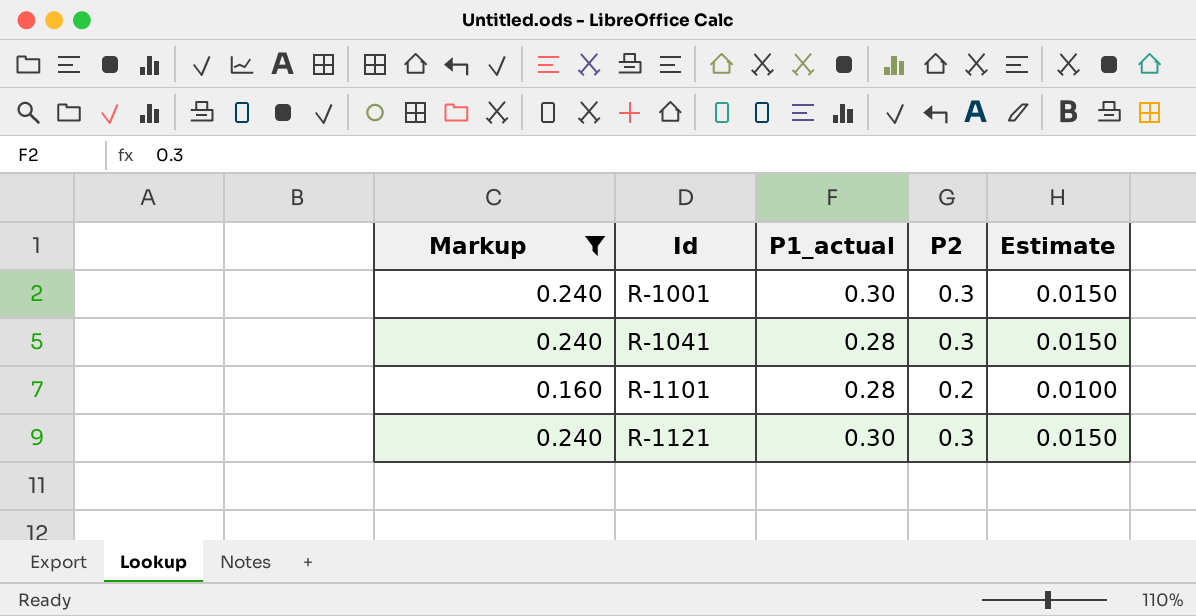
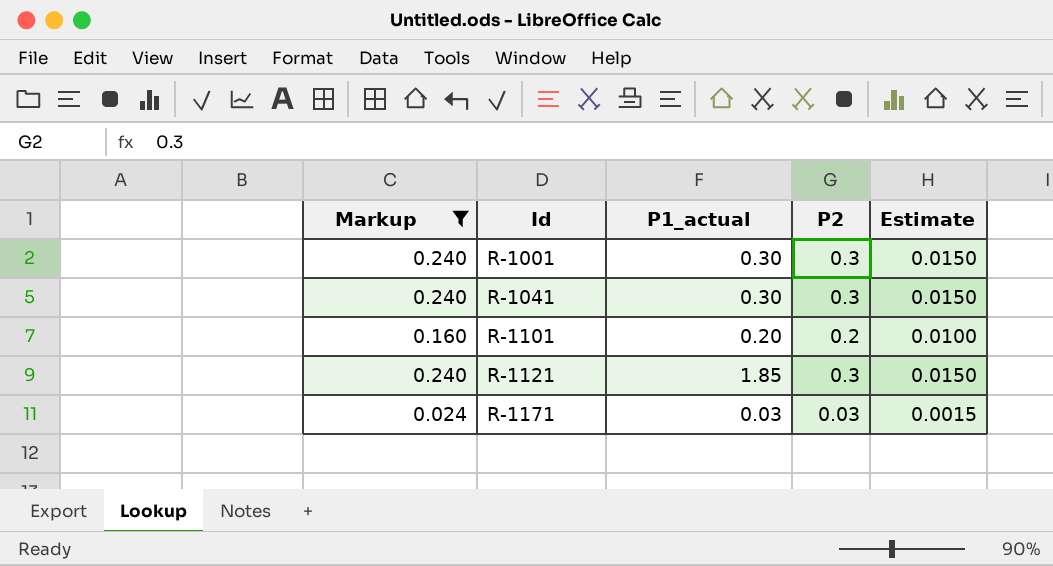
R-1041 | P1_actual: 0.28 -> 0.30
R-1101 | P1_actual: 0.28 -> 0.20
R-1121 | P1_actual: 0.30 -> 1.85
row R-1171: none -> 0.024 | 0.03 | 0.03 | 0.0015

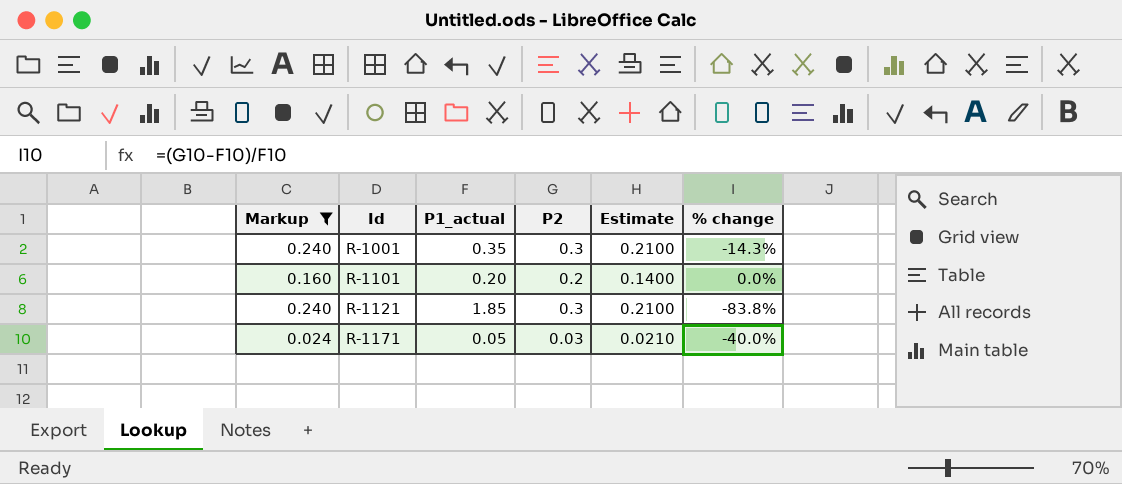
column Estimate | formula: [P2] * 0.05 -> [P2] * 0.7
column % change | formula: none -> ([P2] - [P1_actual]) / [P1_actual]
row R-1041: 0.240 | 0.30 | 0.3 | 0.0150 -> none
R-1001 | P1_actual: 0.30 -> 0.35
R-1171 | P1_actual: 0.03 -> 0.05

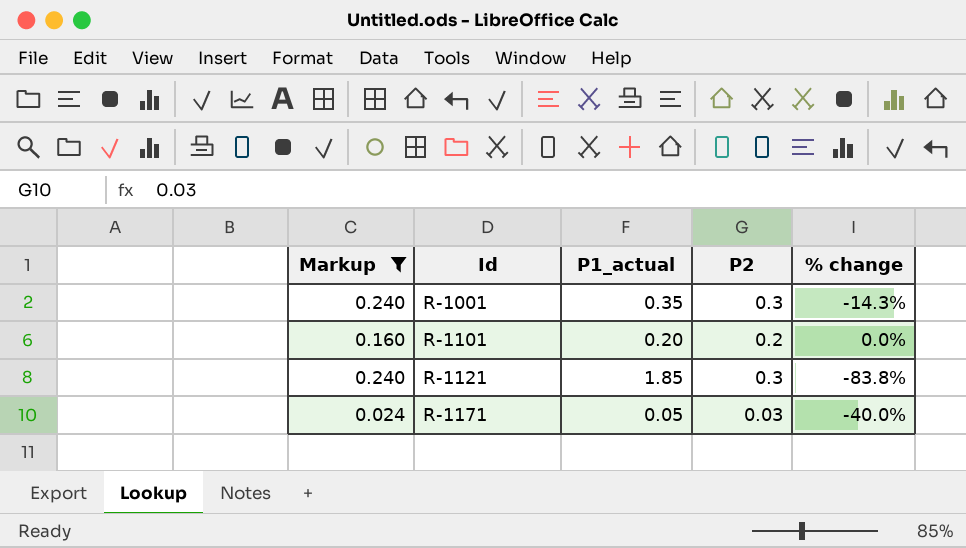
column Estimate | formula: [P2] * 0.7 -> none

